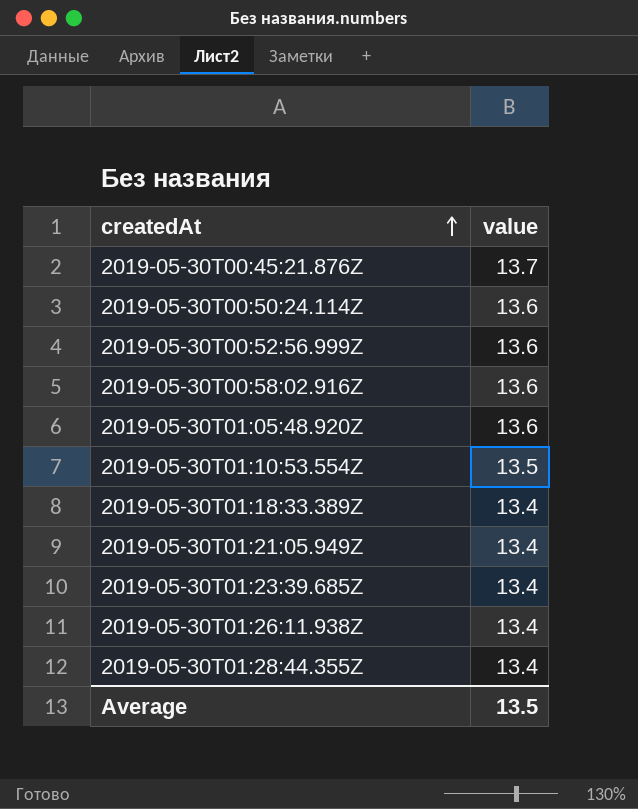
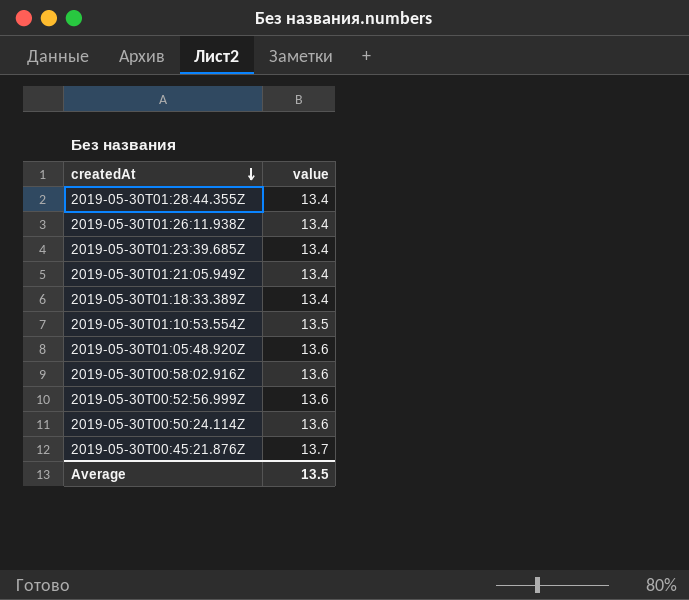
row order: createdAt ascending -> createdAt descending

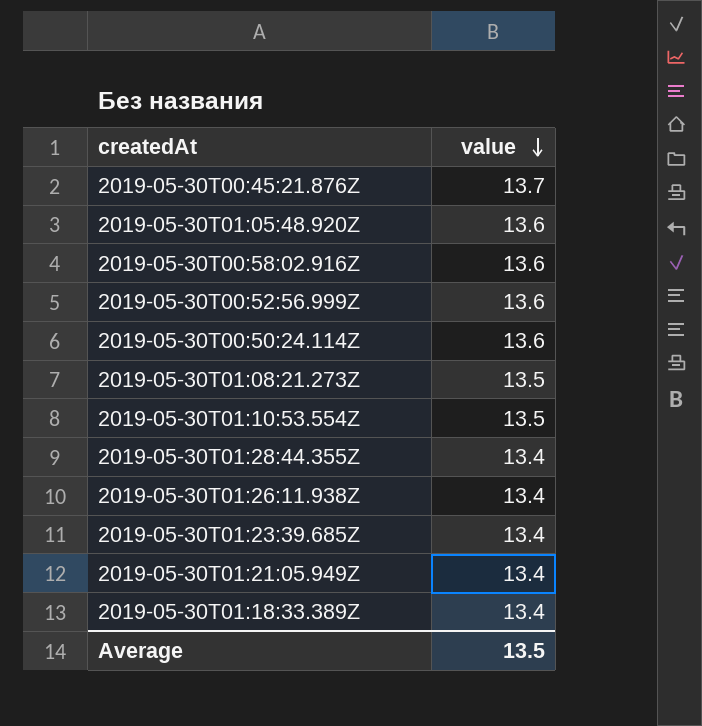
row order: createdAt descending -> value descending
row 2019-05-30T01:08:21.273Z: none -> 13.5

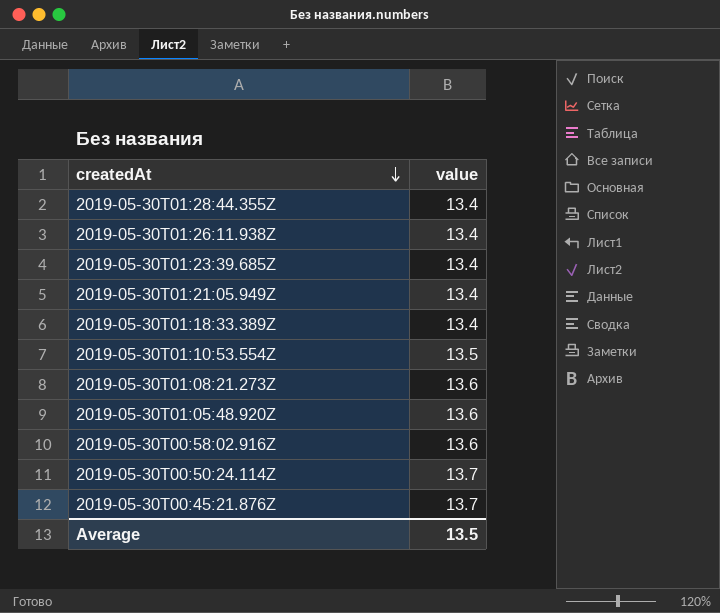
row order: value descending -> createdAt descending
row 2019-05-30T00:52:56.999Z: 13.6 -> none
2019-05-30T01:08:21.273Z | value: 13.5 -> 13.6
2019-05-30T00:50:24.114Z | value: 13.6 -> 13.7

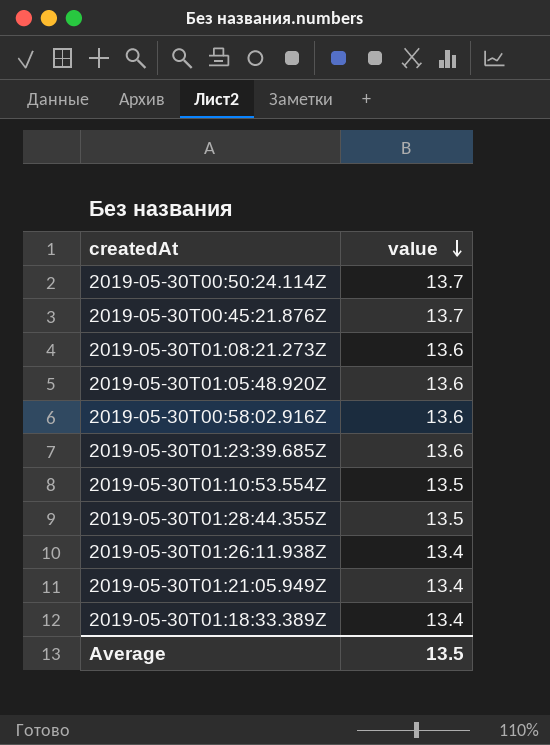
row order: createdAt descending -> value descending
2019-05-30T01:23:39.685Z | value: 13.4 -> 13.6
2019-05-30T01:28:44.355Z | value: 13.4 -> 13.5

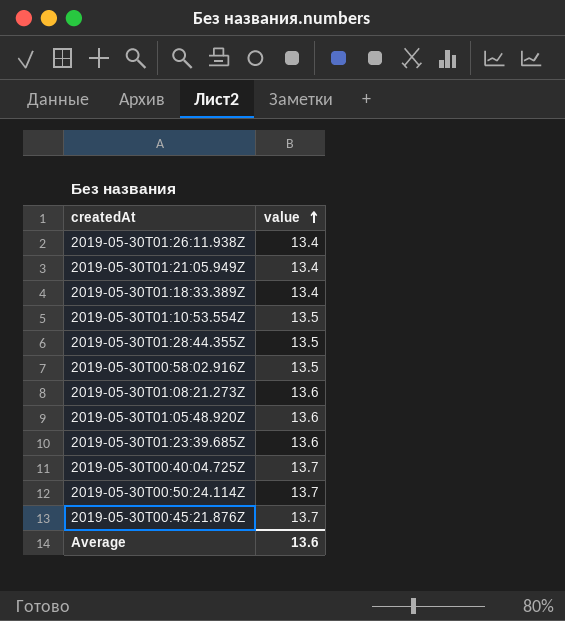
row order: value descending -> value ascending
2019-05-30T00:58:02.916Z | value: 13.6 -> 13.5
row 2019-05-30T00:40:04.725Z: none -> 13.7
Average | value: 13.5 -> 13.6

